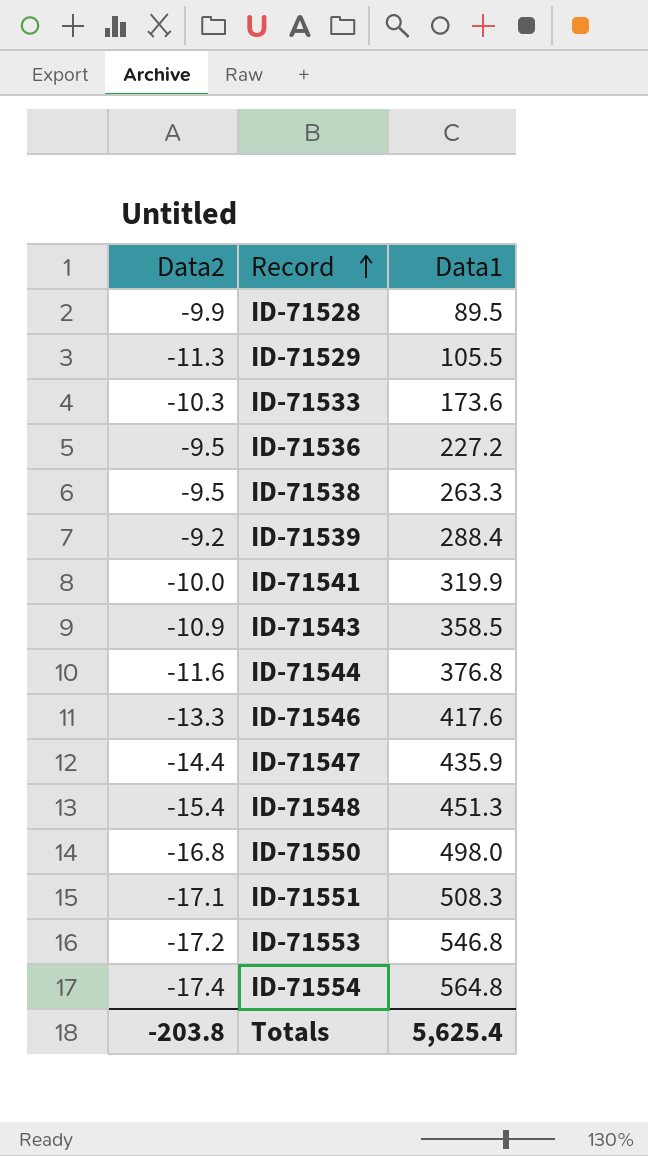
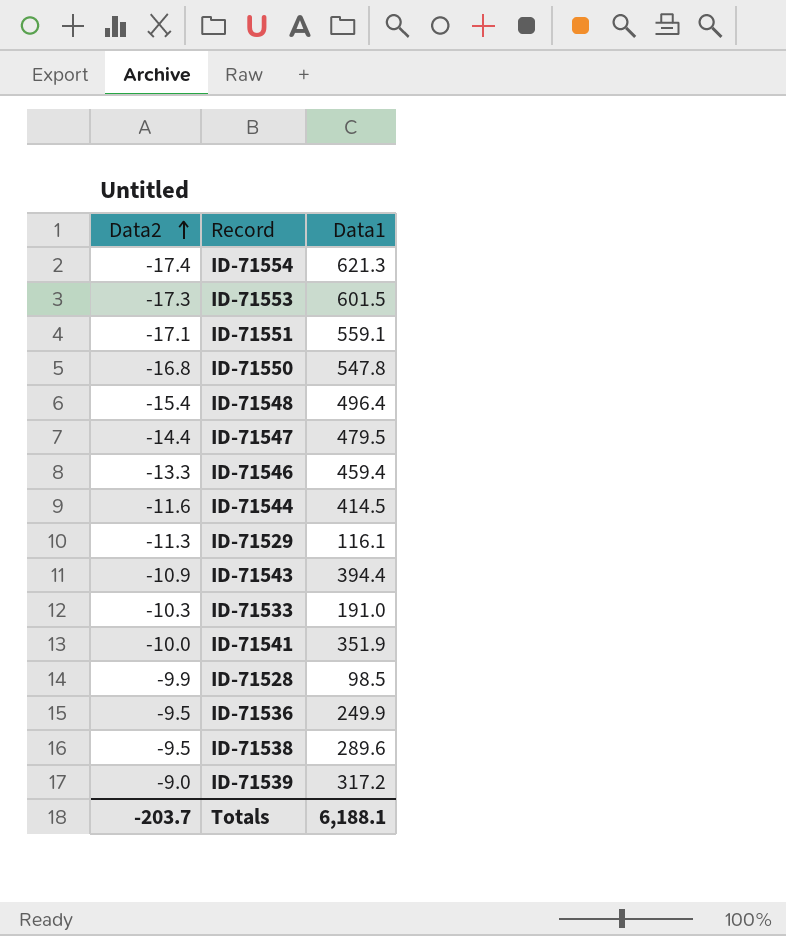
row order: Record ascending -> Data2 ascending
ID-71554 | Data1: 564.8 -> 621.3
ID-71553 | Data2: -17.2 -> -17.3
ID-71553 | Data1: 546.8 -> 601.5
ID-71551 | Data1: 508.3 -> 559.1
ID-71550 | Data1: 498.0 -> 547.8
ID-71548 | Data1: 451.3 -> 496.4
ID-71547 | Data1: 435.9 -> 479.5
ID-71546 | Data1: 417.6 -> 459.4
ID-71544 | Data1: 376.8 -> 414.5
ID-71529 | Data1: 105.5 -> 116.1
ID-71543 | Data1: 358.5 -> 394.4
ID-71533 | Data1: 173.6 -> 191.0
ID-71541 | Data1: 319.9 -> 351.9
ID-71528 | Data1: 89.5 -> 98.5
ID-71536 | Data1: 227.2 -> 249.9
ID-71538 | Data1: 263.3 -> 289.6
ID-71539 | Data2: -9.2 -> -9.0
ID-71539 | Data1: 288.4 -> 317.2
Totals | Data2: -203.8 -> -203.7
Totals | Data1: 5,625.4 -> 6,188.1

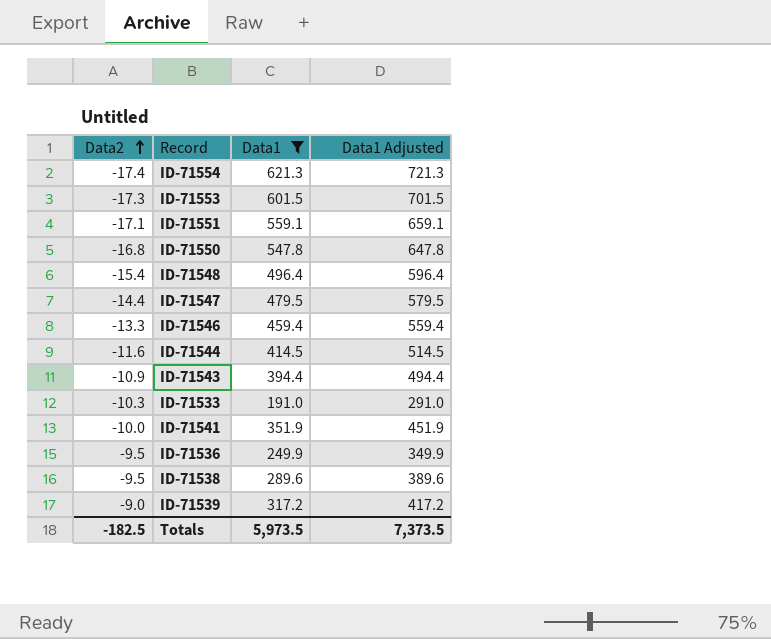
filter: none -> Data1 >= 191.0
column Data1 Adjusted | formula: none -> [Data1] + 100
Totals | Data2: -203.7 -> -182.5
Totals | Data1: 6,188.1 -> 5,973.5

